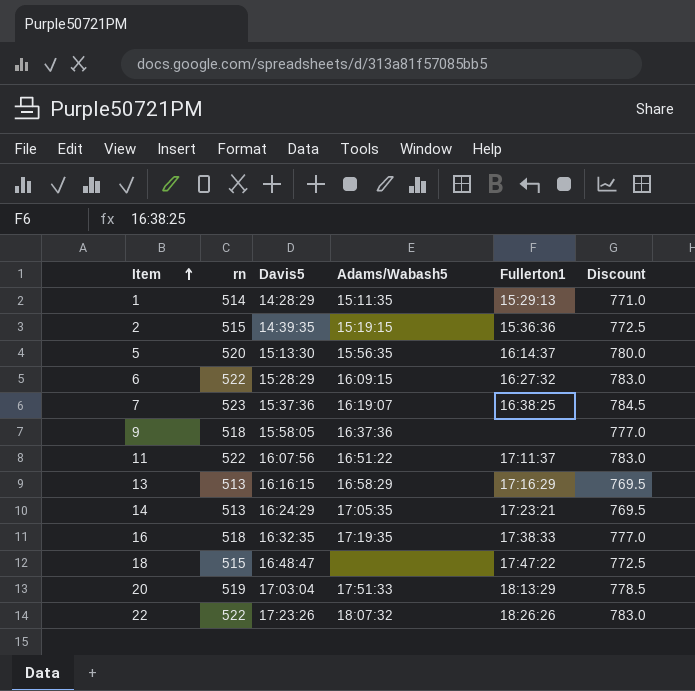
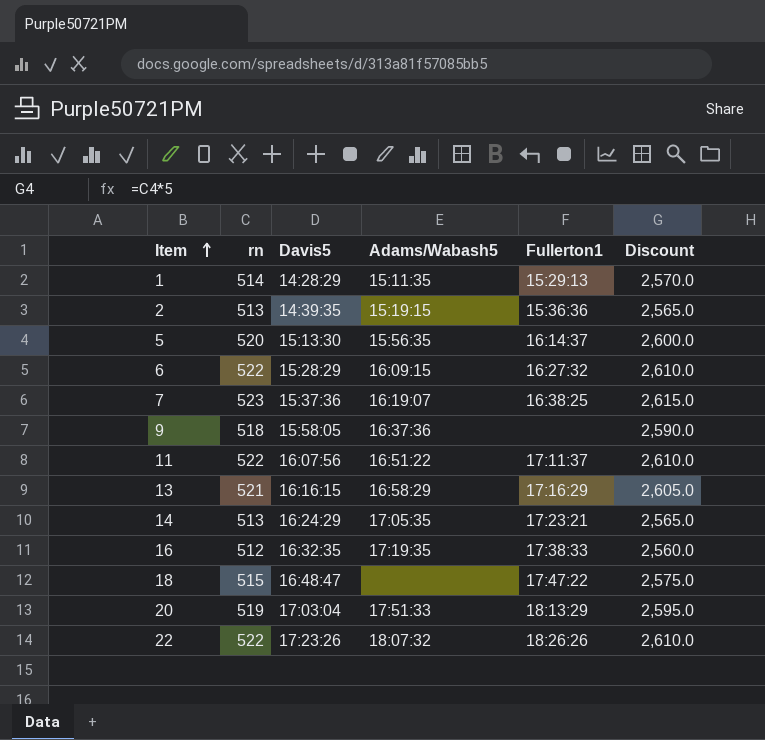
column Discount | formula: [rn] * 1.5 -> [rn] * 5
2 | rn: 515 -> 513
13 | rn: 513 -> 521
16 | rn: 518 -> 512

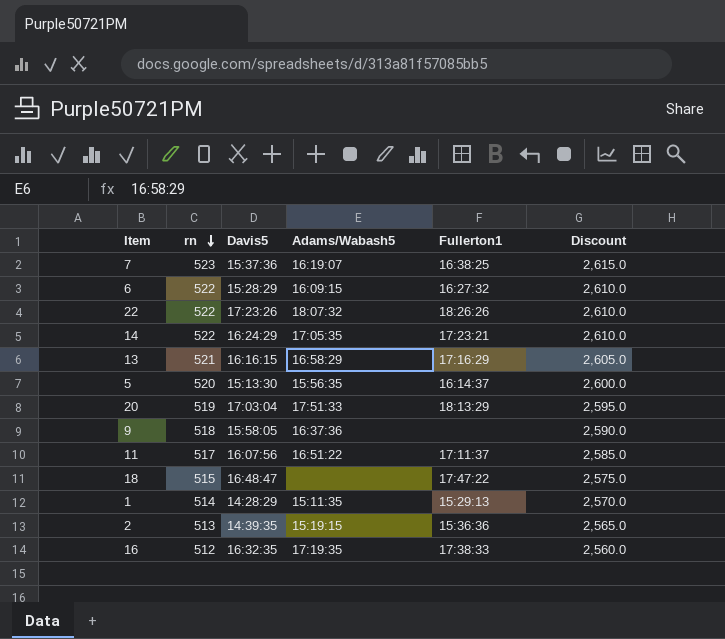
row order: Item ascending -> rn descending
14 | rn: 513 -> 522
14 | Discount: 2,565.0 -> 2,610.0
11 | rn: 522 -> 517
11 | Discount: 2,610.0 -> 2,585.0

